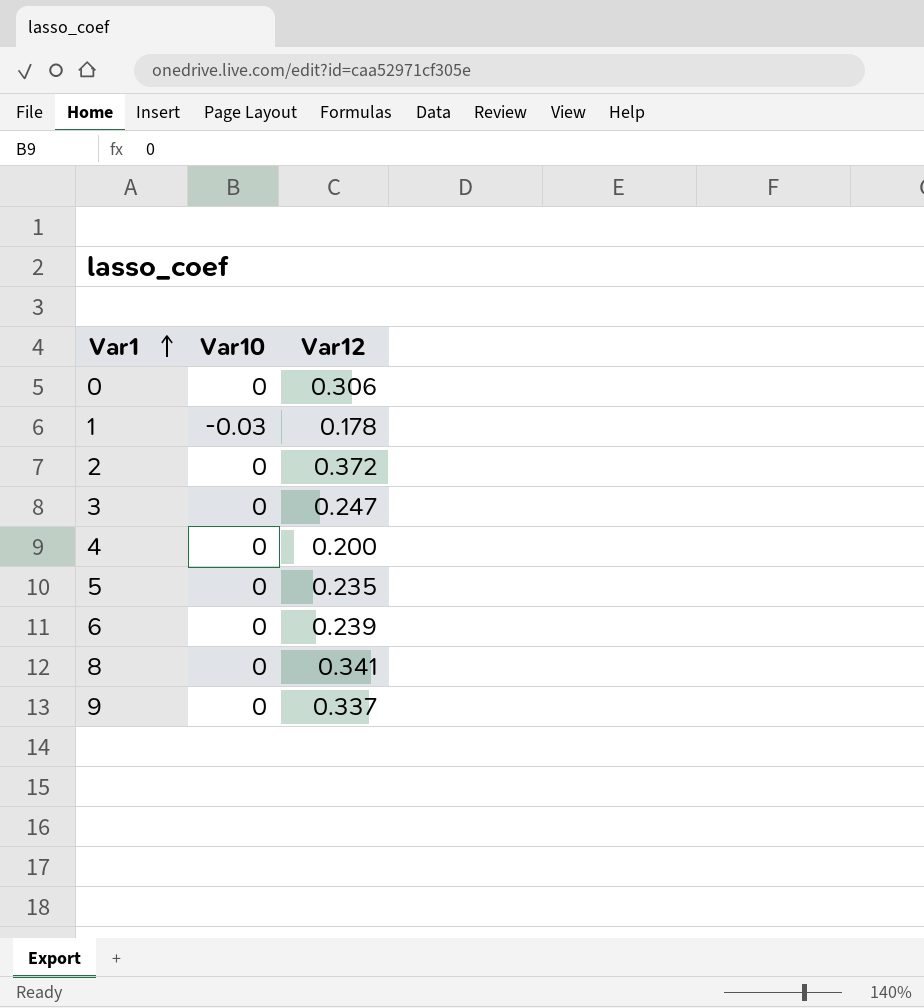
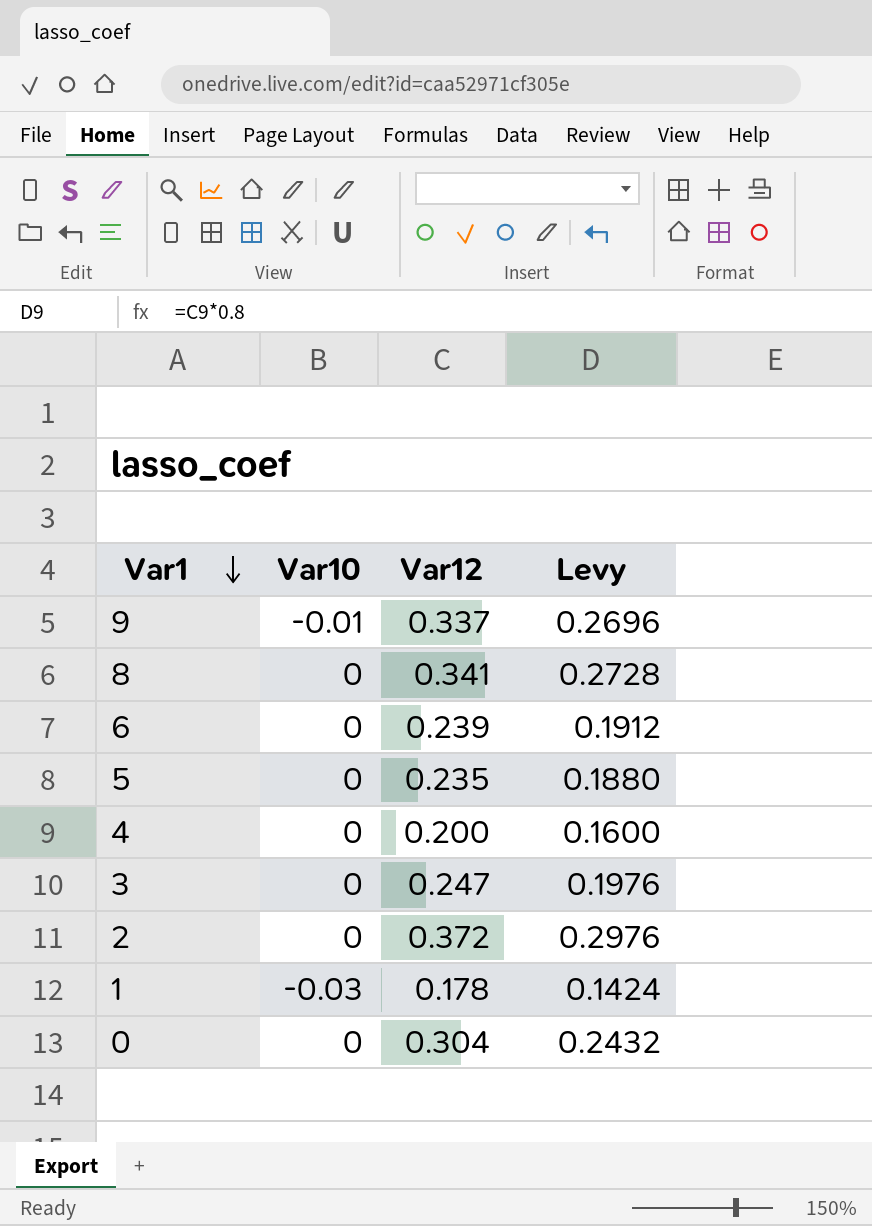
row order: Var1 ascending -> Var1 descending
column Levy | formula: none -> [Var12] * 0.8
9 | Var10: 0 -> -0.01
0 | Var12: 0.306 -> 0.304

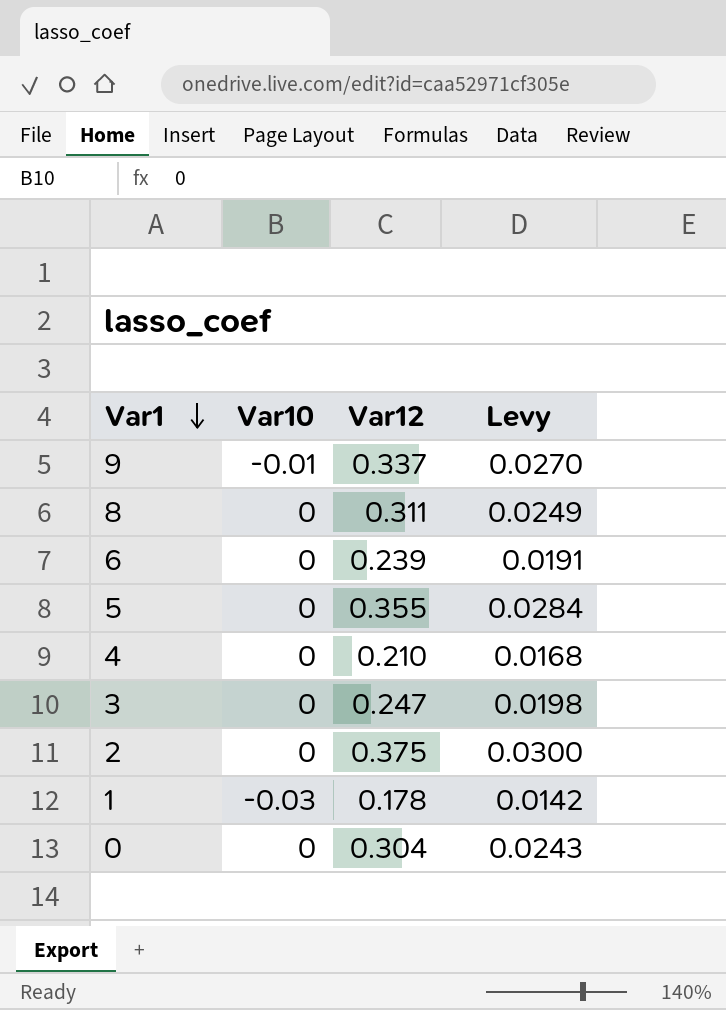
column Levy | formula: [Var12] * 0.8 -> [Var12] * 0.08
8 | Var12: 0.341 -> 0.311
5 | Var12: 0.235 -> 0.355
4 | Var12: 0.200 -> 0.210
2 | Var12: 0.372 -> 0.375

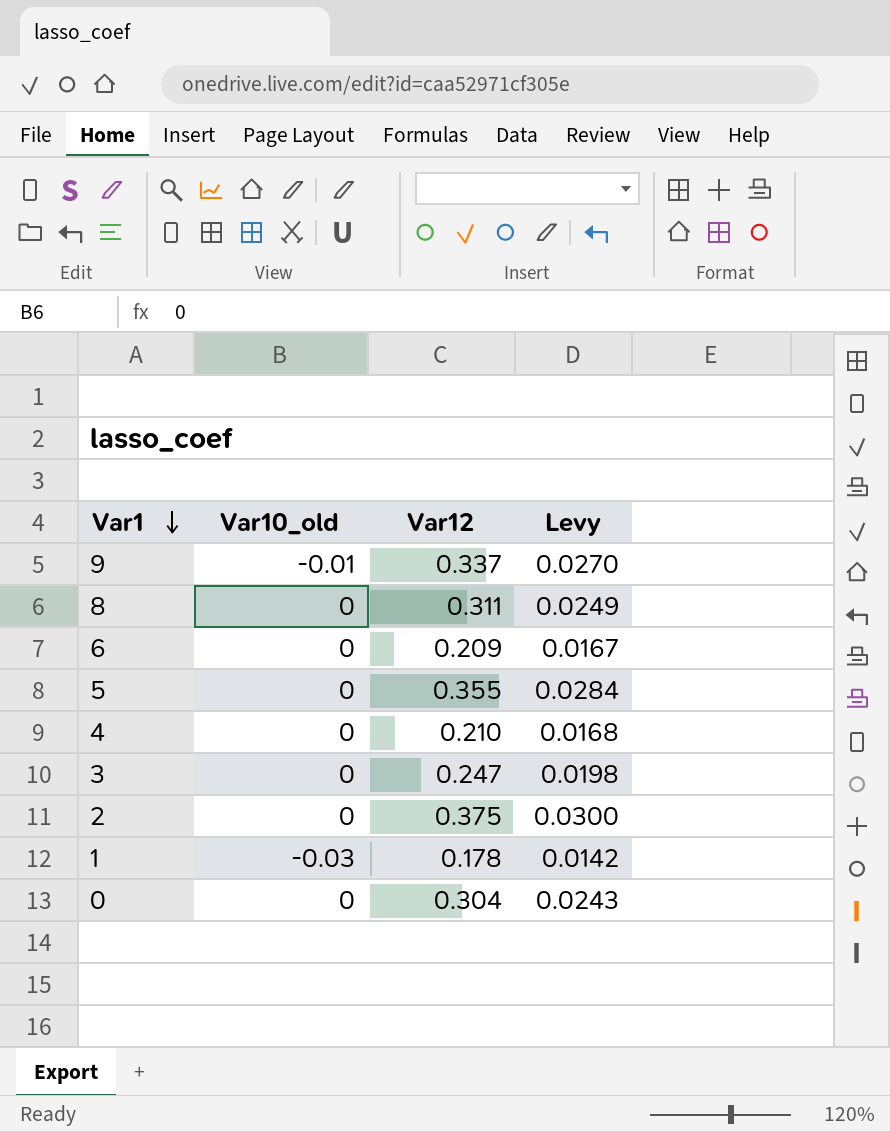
column name: Var10 -> Var10_old
6 | Var12: 0.239 -> 0.209
6 | Levy: 0.0191 -> 0.0167

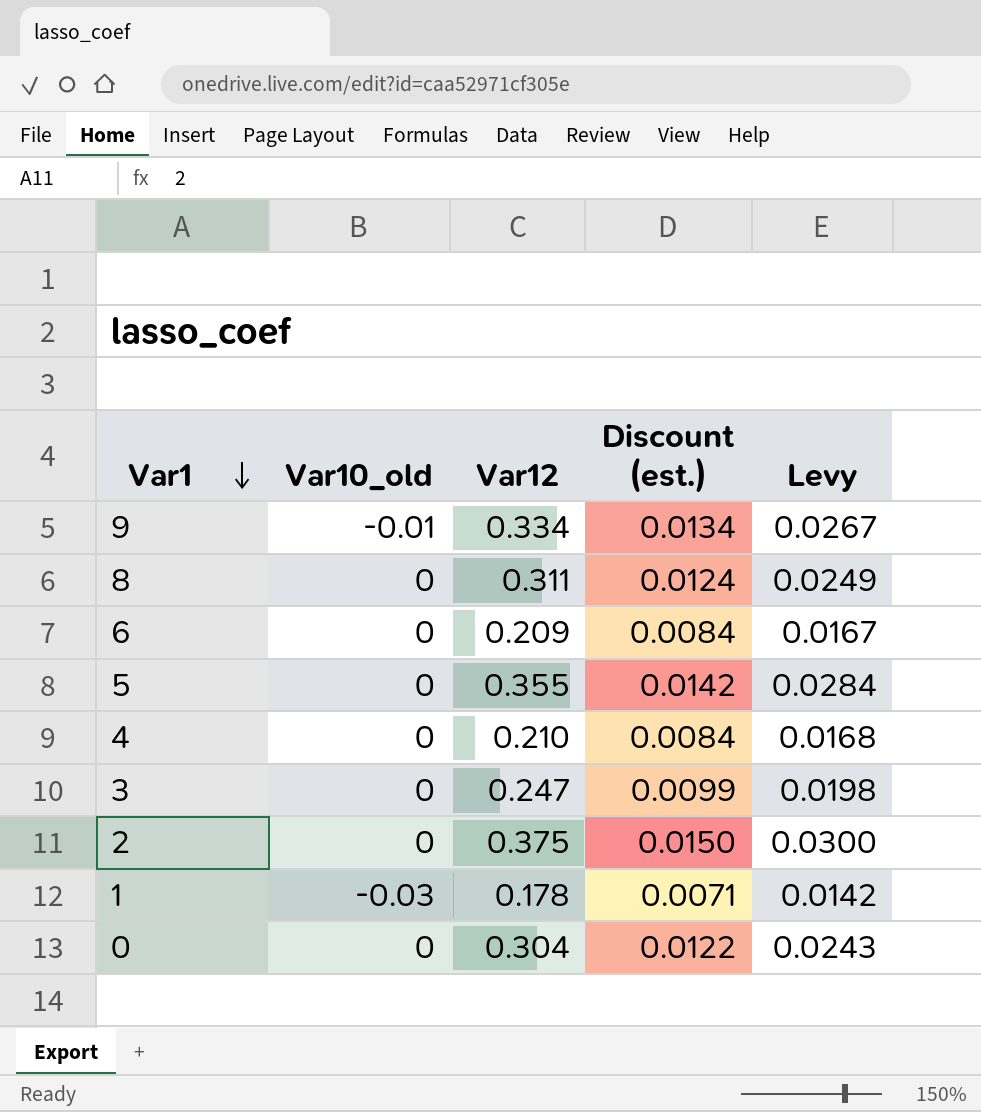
column Discount (est.) | formula: none -> [Var12] * 0.04
9 | Var12: 0.337 -> 0.334
9 | Levy: 0.0270 -> 0.0267

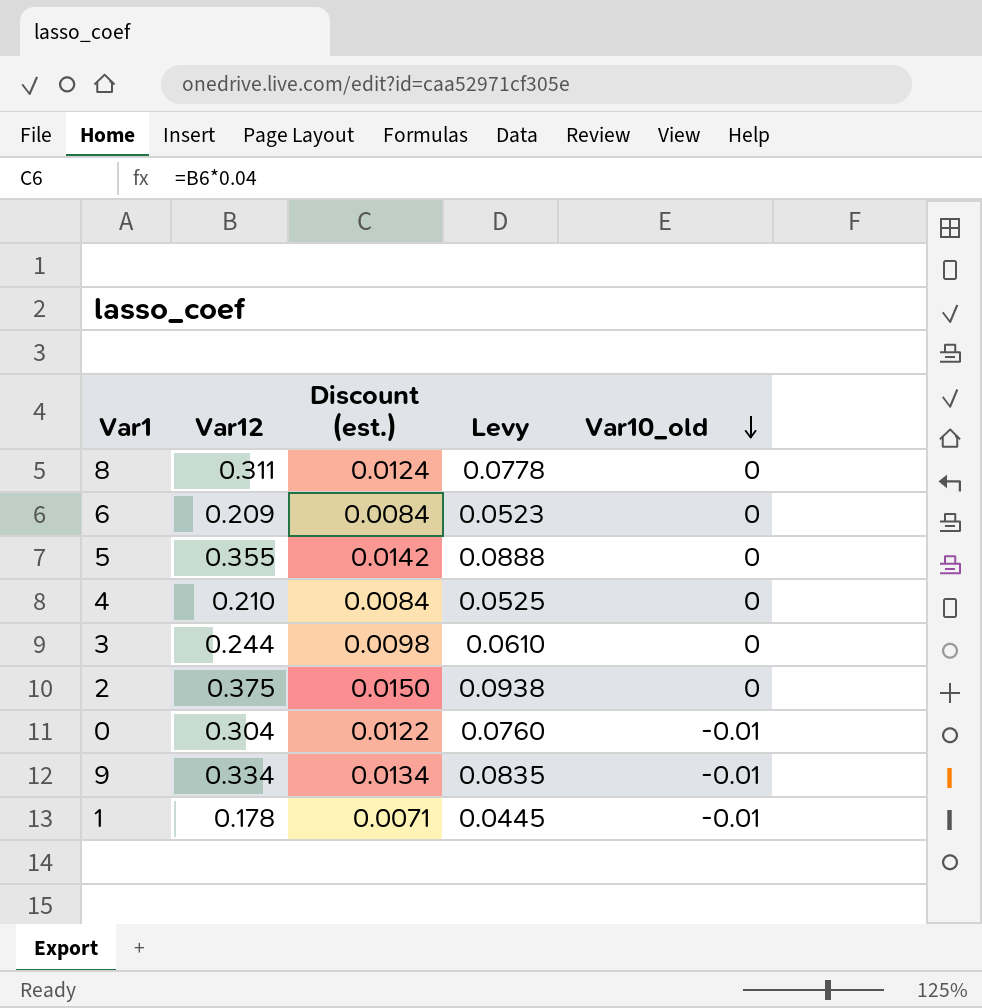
row order: Var1 descending -> Var10_old descending
column Levy | formula: [Var12] * 0.08 -> [Var12] * 0.25
column Var10_old | position: 2 -> 5
3 | Var12: 0.247 -> 0.244
3 | Discount (est.): 0.0099 -> 0.0098
0 | Var10_old: 0 -> -0.01
1 | Var10_old: -0.03 -> -0.01

